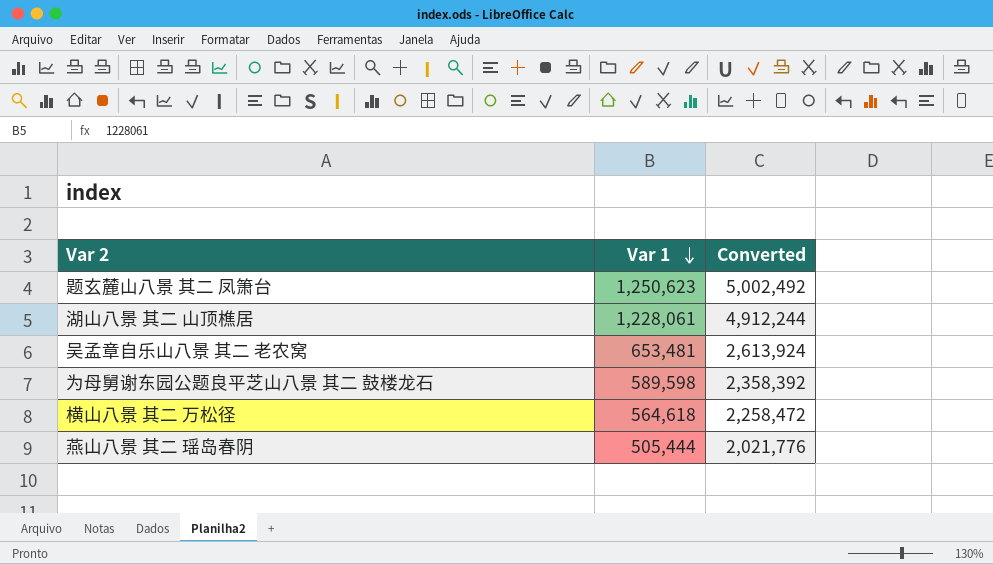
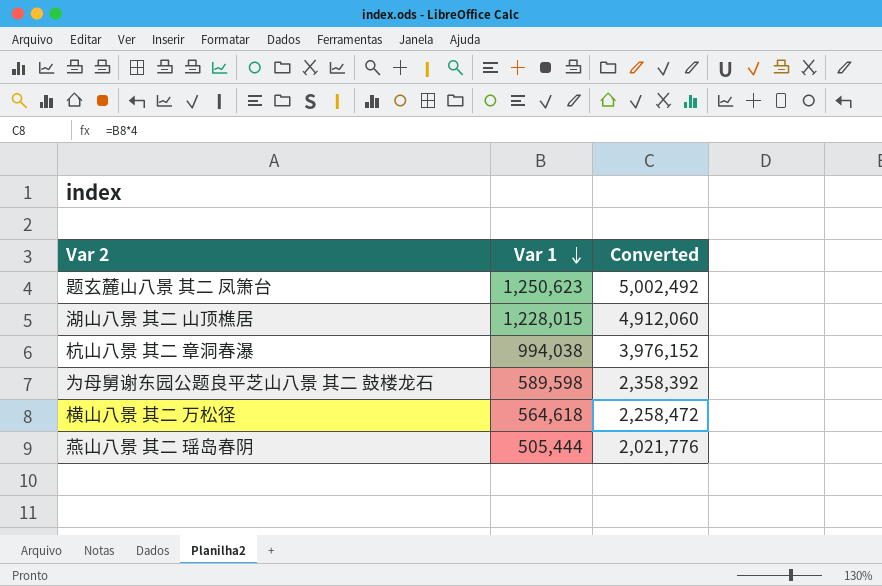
row 吴孟章自乐山八景 其二 老农窝: 653,481 | 2,613,924 -> none
湖山八景 其二 山顶樵居 | Var 1: 1,228,061 -> 1,228,015
湖山八景 其二 山顶樵居 | Converted: 4,912,244 -> 4,912,060
row 杭山八景 其二 章洞春瀑: none -> 994,038 | 3,976,152

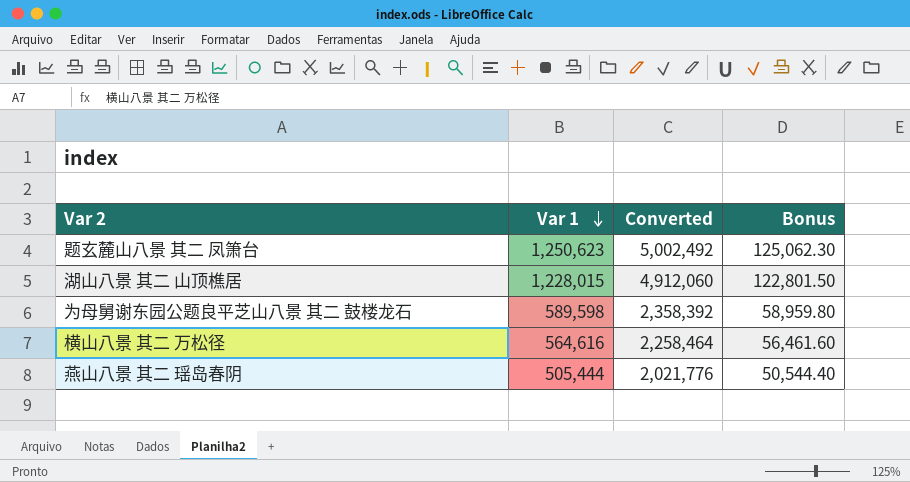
column Bonus | formula: none -> [Var 1] * 0.1
row 杭山八景 其二 章洞春瀑: 994,038 | 3,976,152 -> none
横山八景 其二 万松径 | Var 1: 564,618 -> 564,616
横山八景 其二 万松径 | Converted: 2,258,472 -> 2,258,464

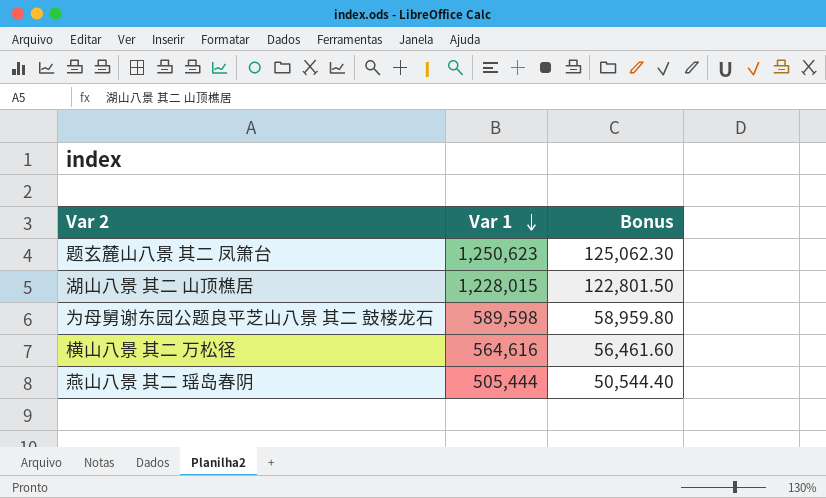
column Converted | formula: [Var 1] * 4 -> none

